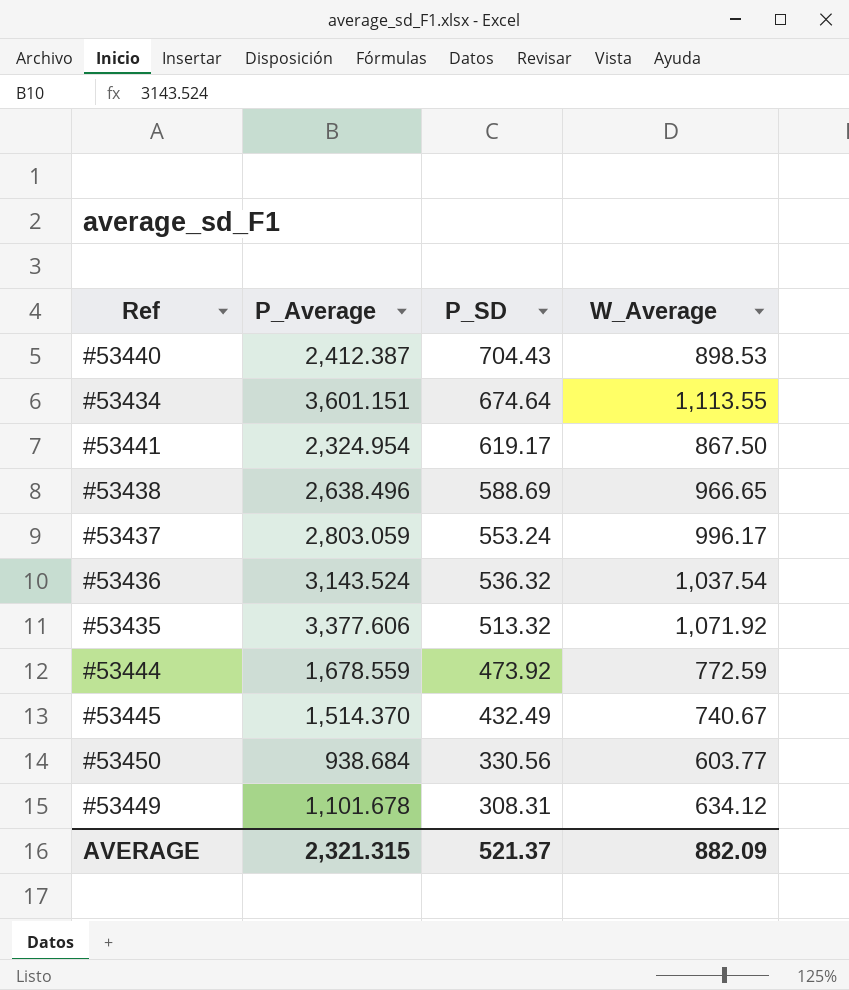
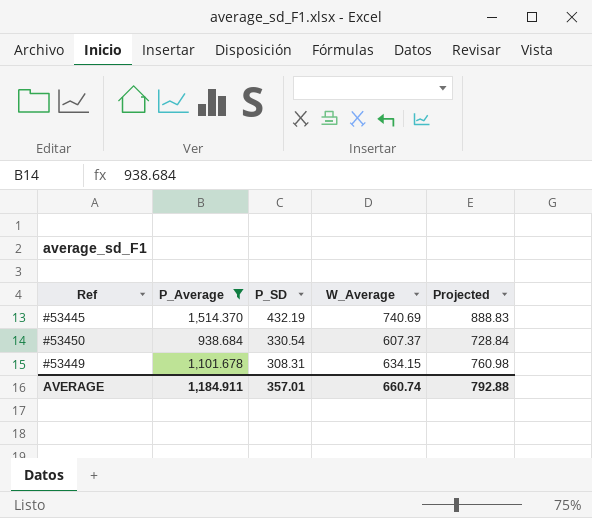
filter: none -> P_Average <= 1,514.370
column Projected | formula: none -> [W_Average] * 1.2
#53445 | P_SD: 432.49 -> 432.19
#53445 | W_Average: 740.67 -> 740.69
#53450 | P_SD: 330.56 -> 330.54
#53450 | W_Average: 603.77 -> 607.37
#53449 | W_Average: 634.12 -> 634.15
AVERAGE | P_Average: 2,321.315 -> 1,184.911
AVERAGE | P_SD: 521.37 -> 357.01
AVERAGE | W_Average: 882.09 -> 660.74

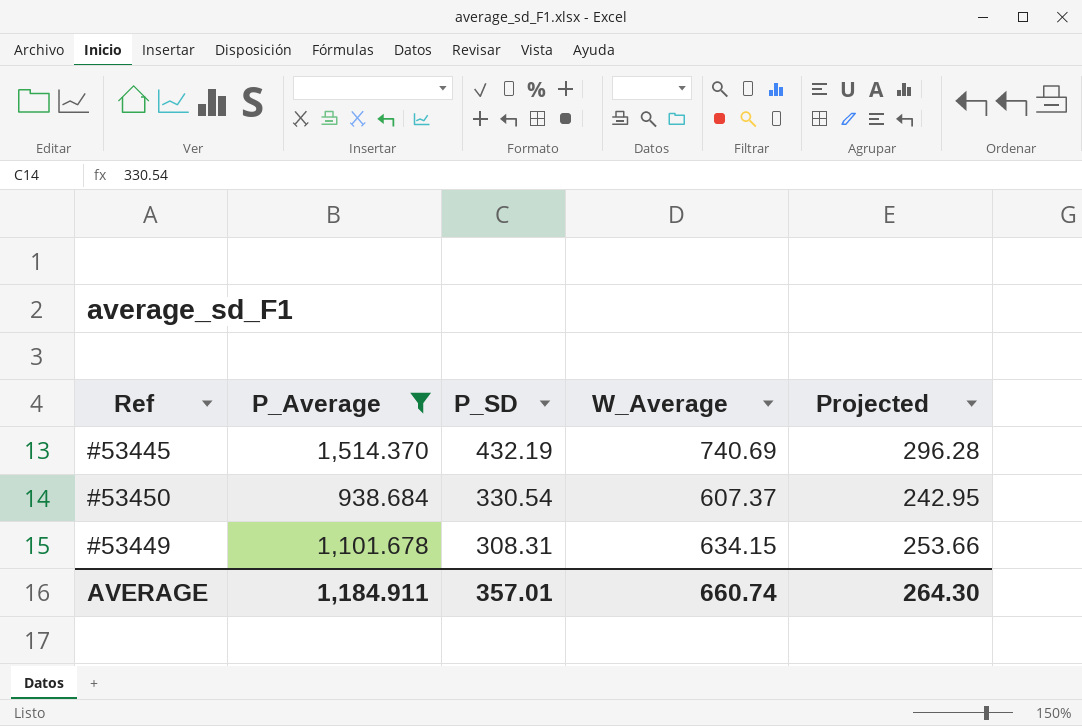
column Projected | formula: [W_Average] * 1.2 -> [W_Average] * 0.4
AVERAGE | Projected: 792.88 -> 264.30

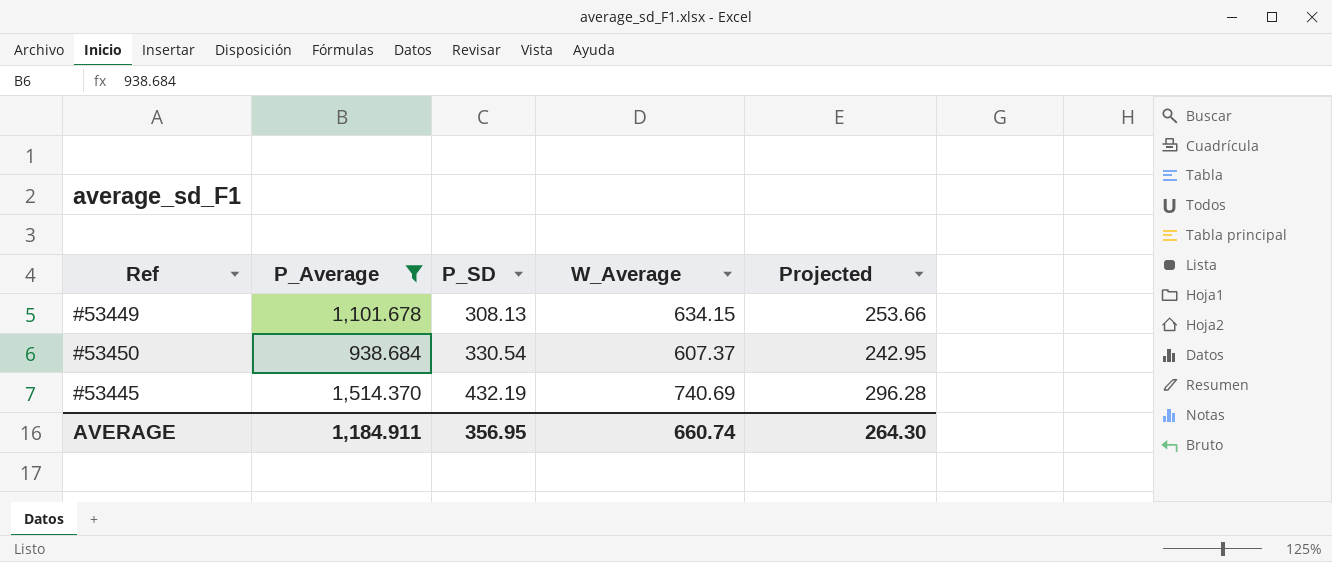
row order: P_SD descending -> P_SD ascending
#53449 | P_SD: 308.31 -> 308.13
AVERAGE | P_SD: 357.01 -> 356.95

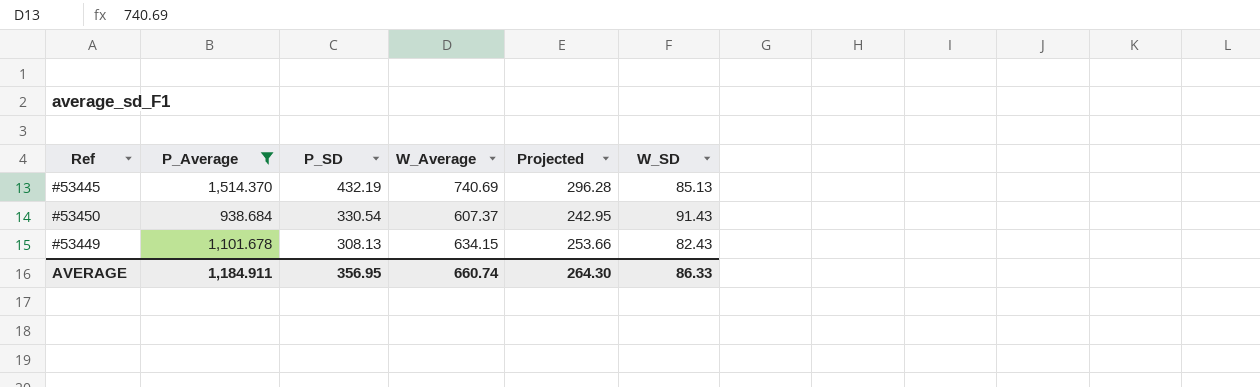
row order: P_SD ascending -> P_SD descending
column W_SD | position: none -> 6

